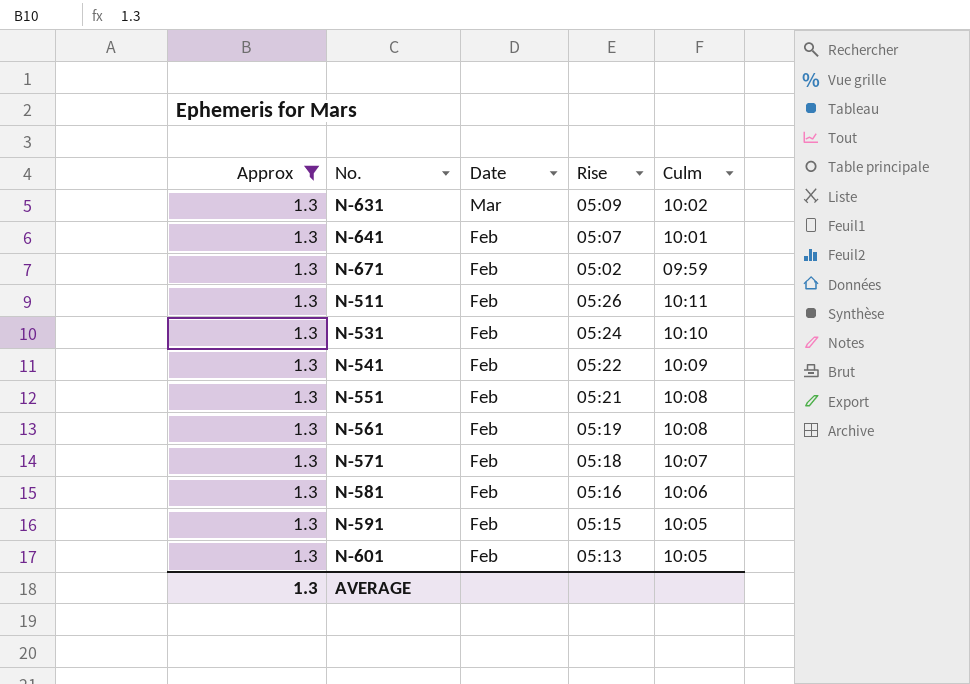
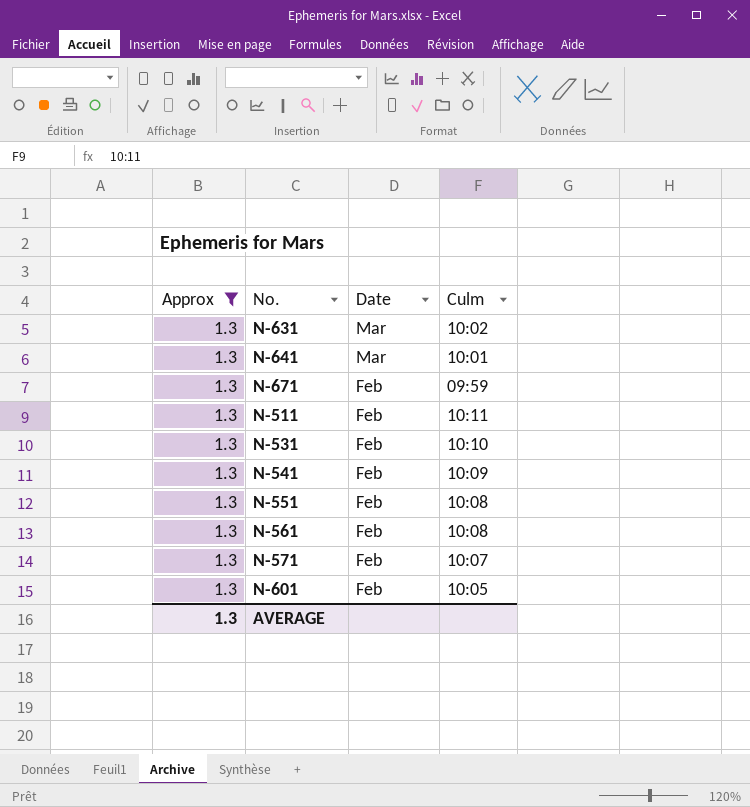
column Rise | position: 4 -> none
row N-581: 1.3 | Feb | 05:16 | 10:06 -> none
row N-591: 1.3 | Feb | 05:15 | 10:05 -> none
N-641 | Date: Feb -> Mar

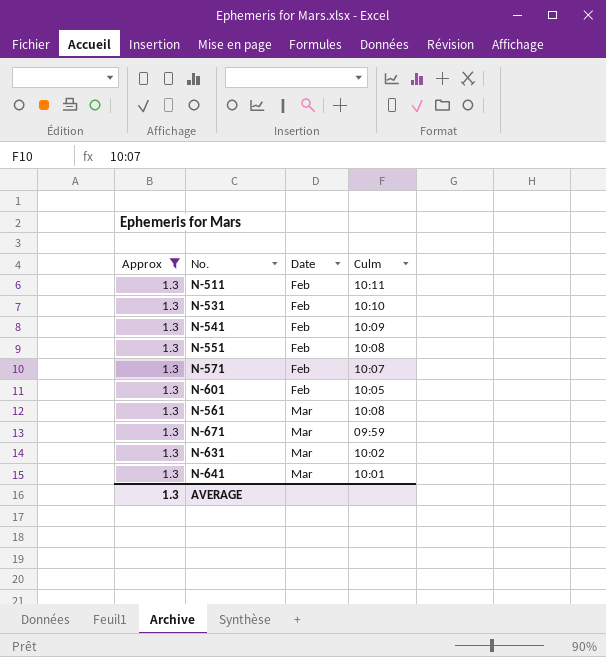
row order: Date descending -> Date ascending
N-561 | Date: Feb -> Mar
N-671 | Date: Feb -> Mar

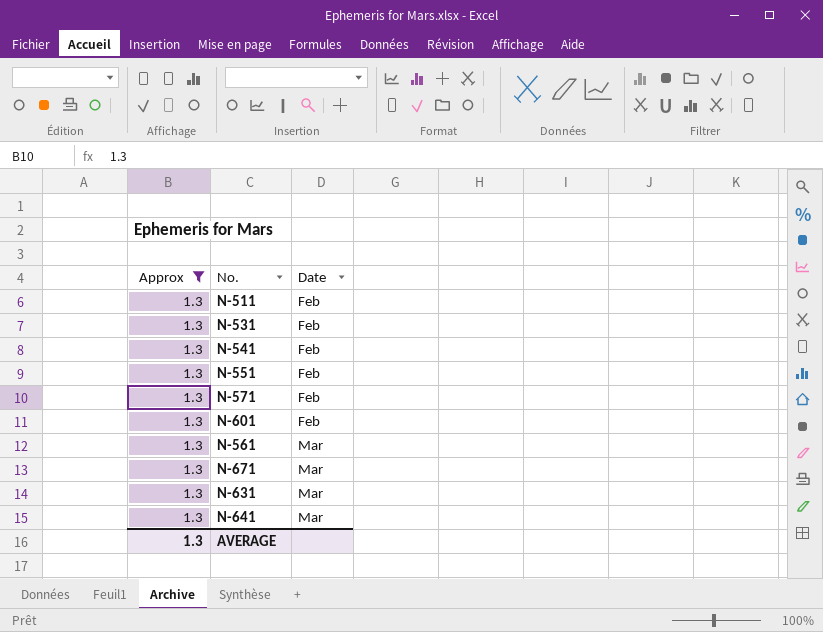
column Culm | position: 4 -> none

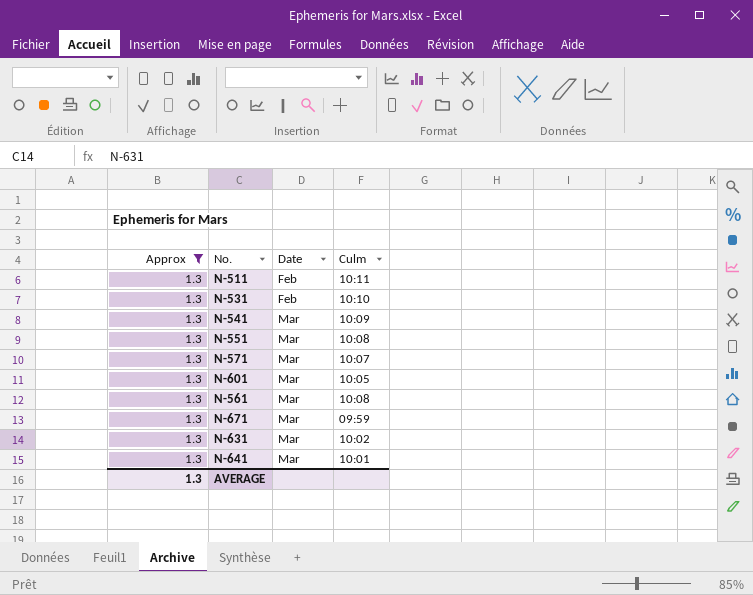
column Culm | position: none -> 4
N-541 | Date: Feb -> Mar
N-551 | Date: Feb -> Mar
N-571 | Date: Feb -> Mar
N-601 | Date: Feb -> Mar

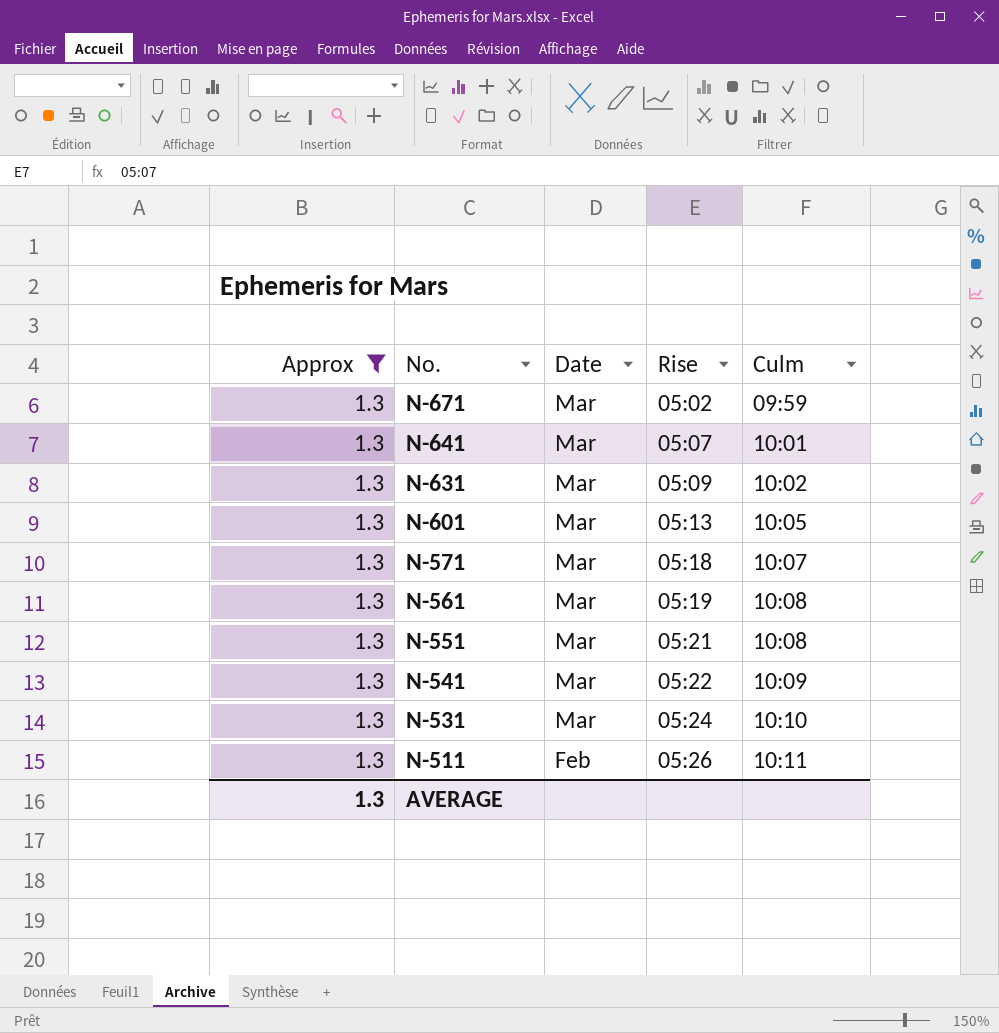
row order: Date ascending -> No. descending
column Rise | position: none -> 4
N-531 | Date: Feb -> Mar

